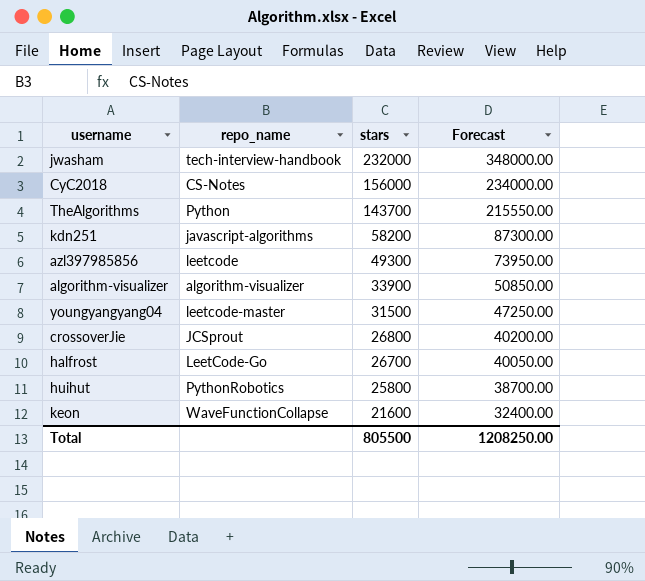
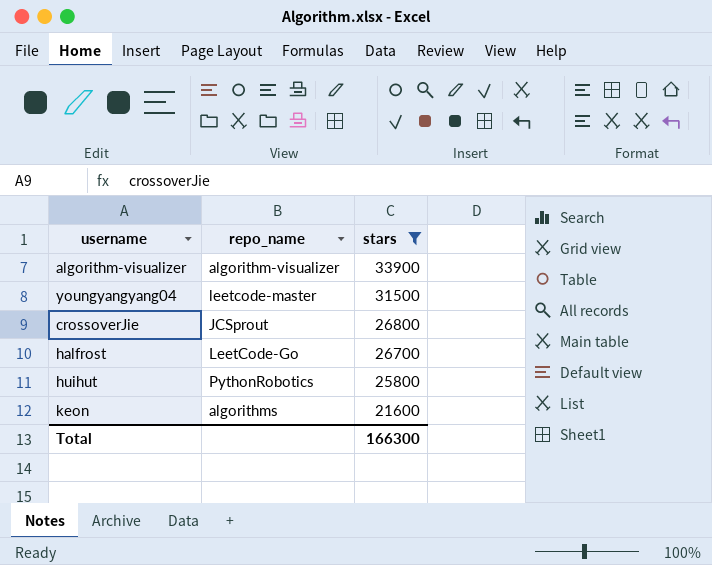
filter: none -> stars <= 33900
column Forecast | formula: [stars] * 1.5 -> none
keon | repo_name: WaveFunctionCollapse -> algorithms
Total | stars: 805500 -> 166300

